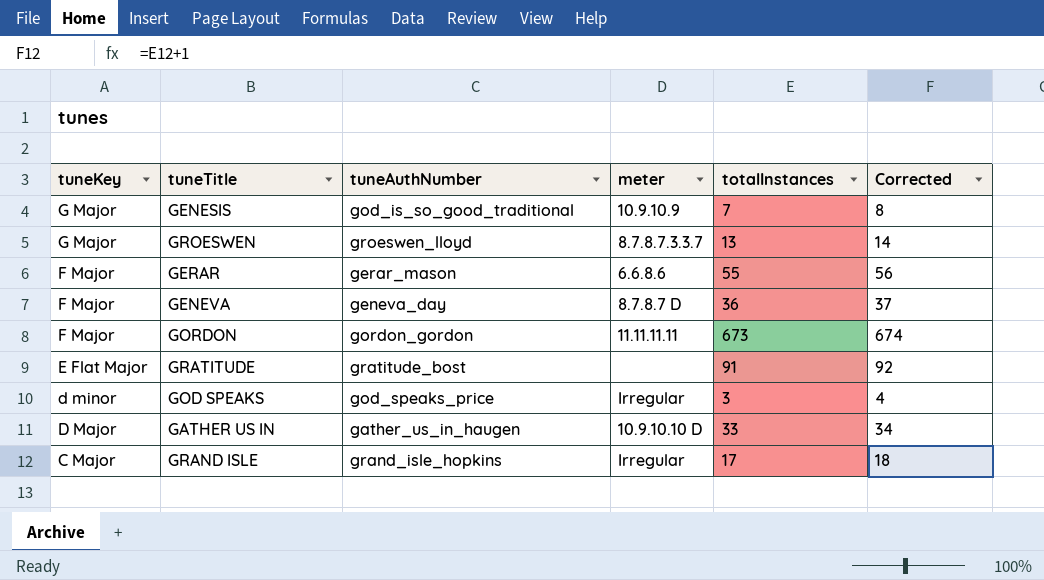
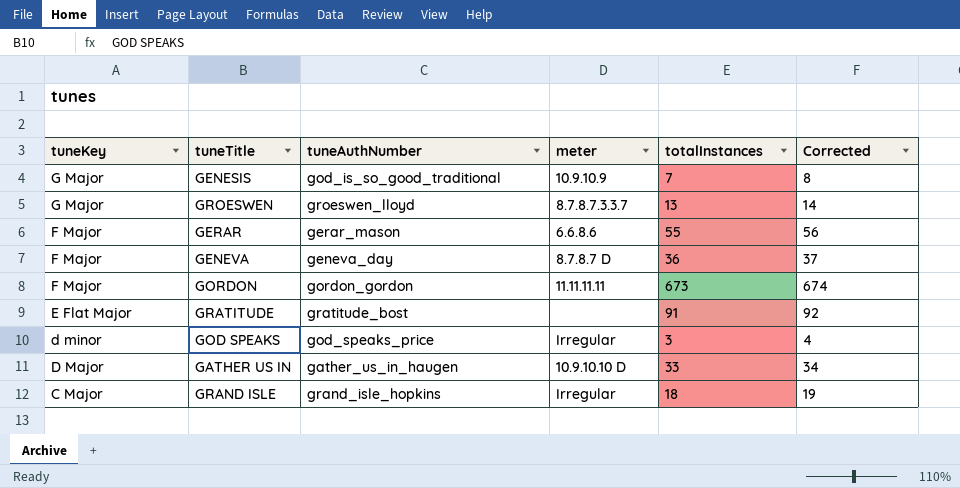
GRAND ISLE | totalInstances: 17 -> 18
GRAND ISLE | Corrected: 18 -> 19

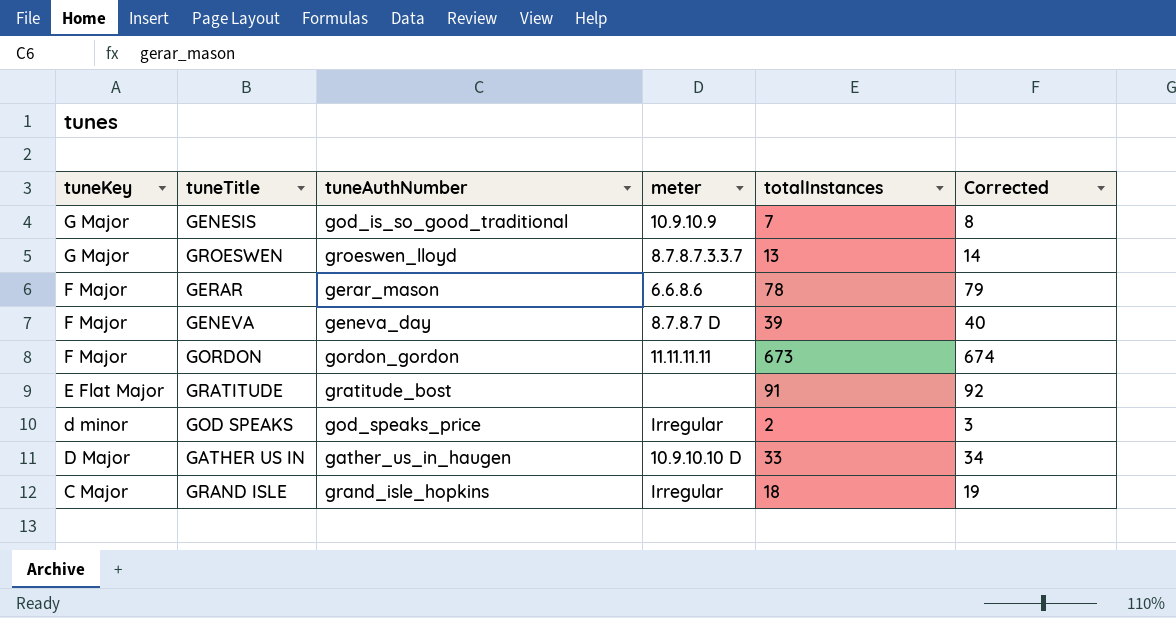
GERAR | totalInstances: 55 -> 78
GERAR | Corrected: 56 -> 79
GENEVA | totalInstances: 36 -> 39
GENEVA | Corrected: 37 -> 40
GOD SPEAKS | totalInstances: 3 -> 2
GOD SPEAKS | Corrected: 4 -> 3

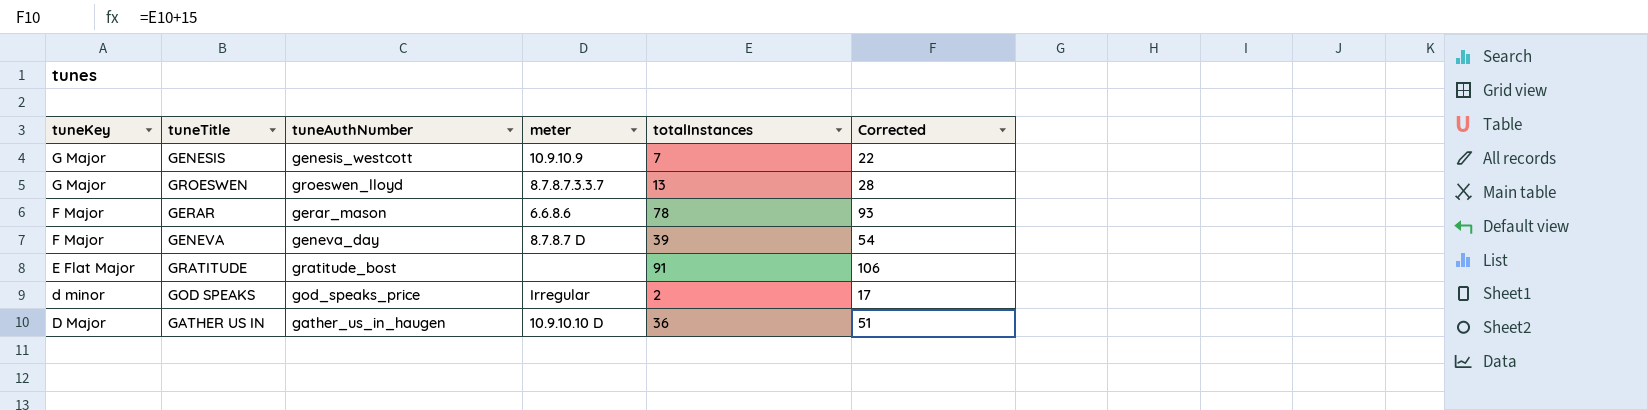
column Corrected | formula: [totalInstances] + 1 -> [totalInstances] + 15
row GORDON: F Major | gordon_gordon | 11.11.11.11 | 673 | 674 -> none
row GRAND ISLE: C Major | grand_isle_hopkins | Irregular | 18 | 19 -> none
GENESIS | tuneAuthNumber: god_is_so_good_traditional -> genesis_westcott
GATHER US IN | totalInstances: 33 -> 36

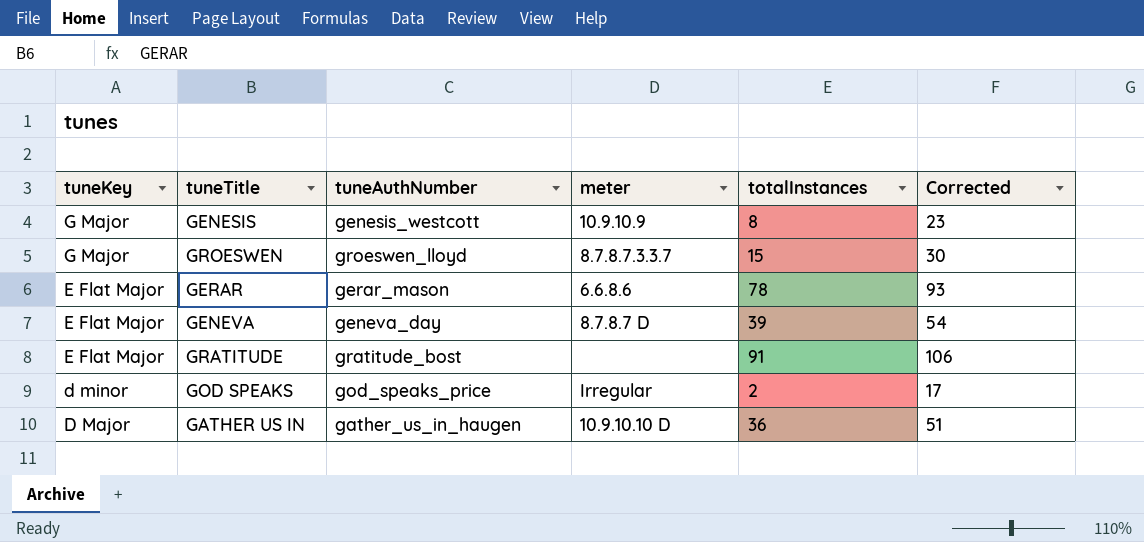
GENESIS | totalInstances: 7 -> 8
GENESIS | Corrected: 22 -> 23
GROESWEN | totalInstances: 13 -> 15
GROESWEN | Corrected: 28 -> 30
GERAR | tuneKey: F Major -> E Flat Major
GENEVA | tuneKey: F Major -> E Flat Major

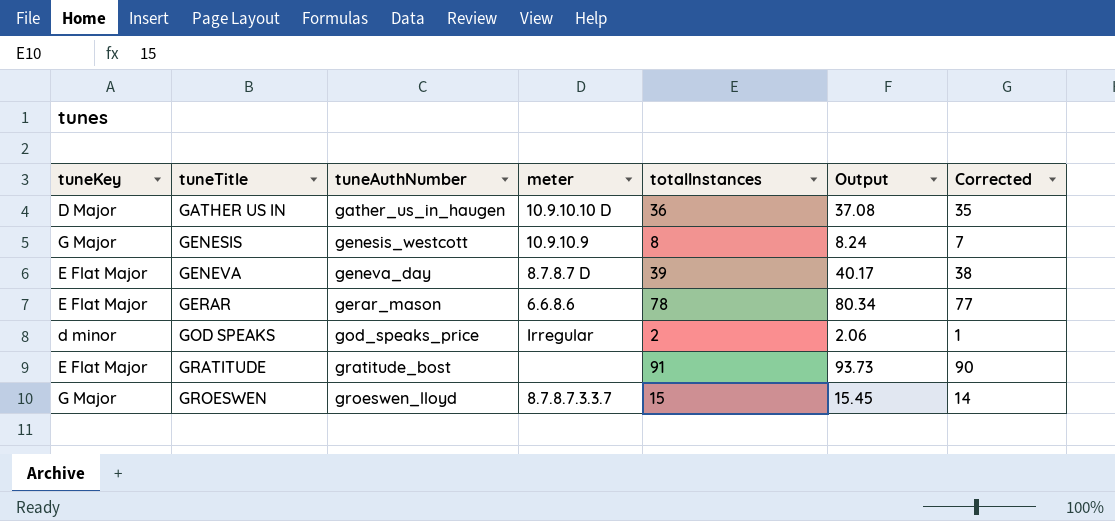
row order: tuneKey descending -> tuneTitle ascending
column Output | formula: none -> [totalInstances] * 1.03
column Corrected | formula: [totalInstances] + 15 -> [totalInstances] - 1

